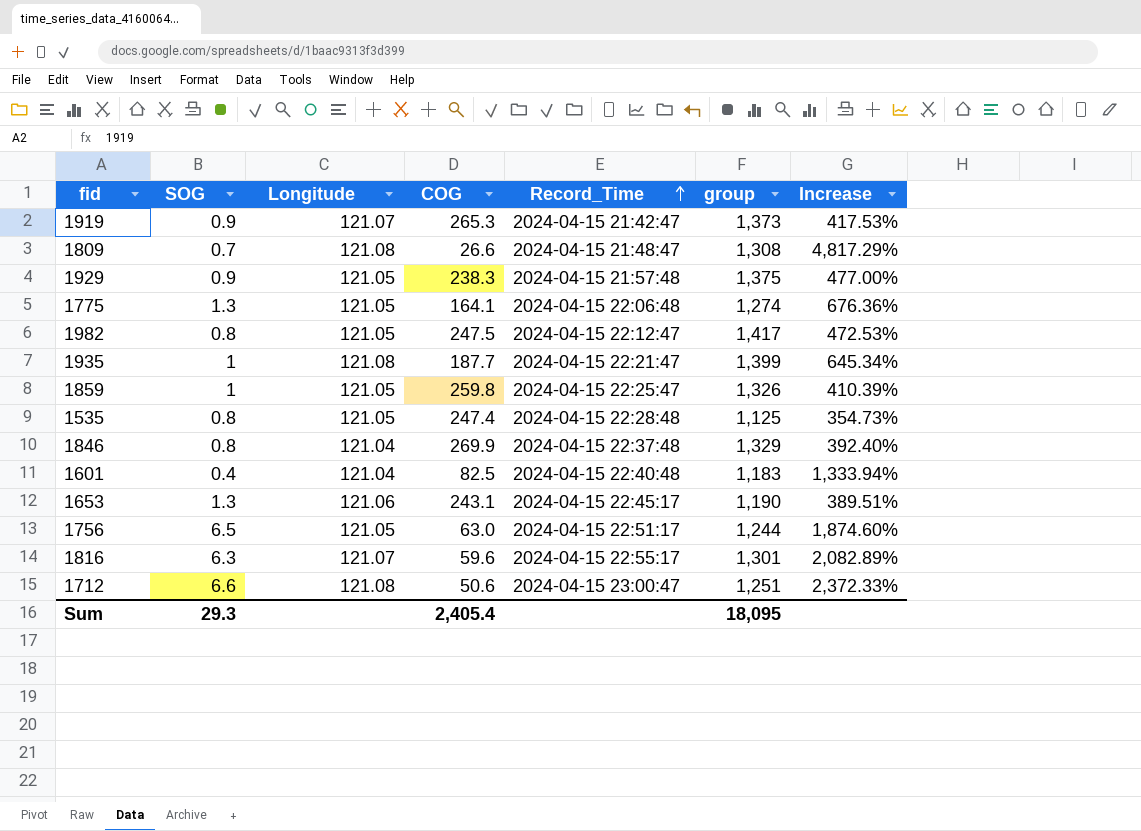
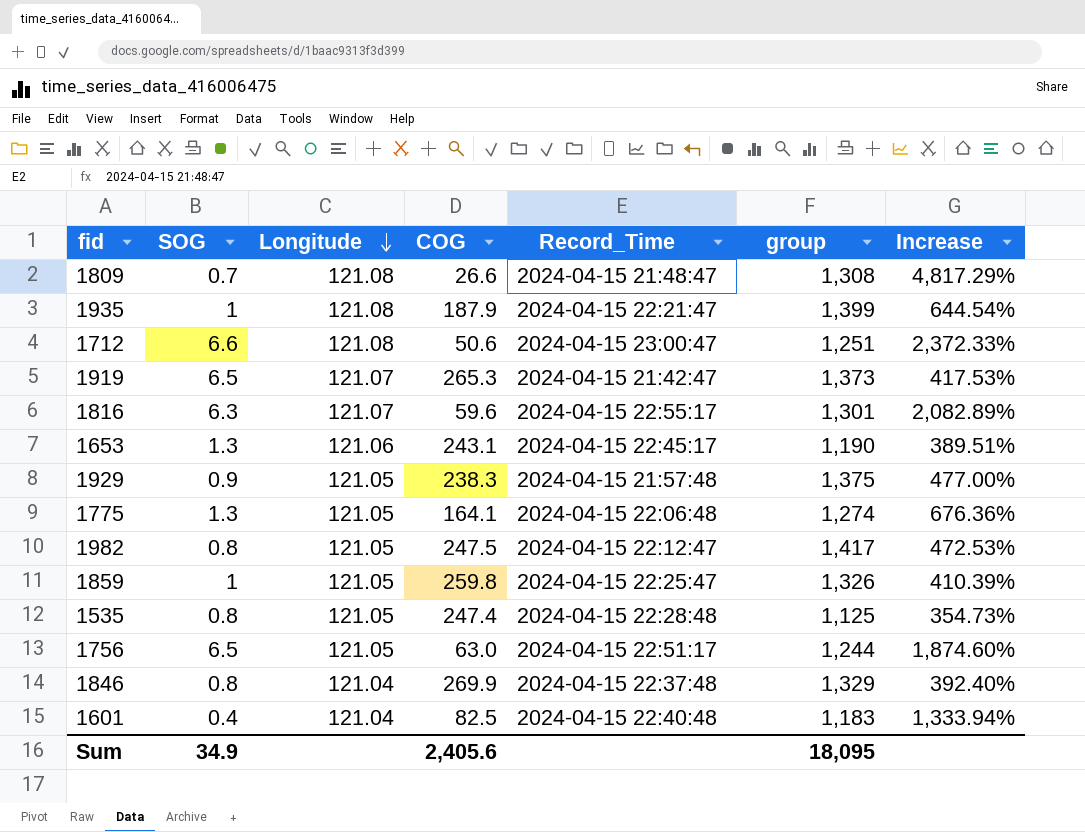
row order: Record_Time ascending -> Longitude descending
1935 | COG: 187.7 -> 187.9
1935 | Increase: 645.34% -> 644.54%
1919 | SOG: 0.9 -> 6.5
Sum | SOG: 29.3 -> 34.9
Sum | COG: 2,405.4 -> 2,405.6

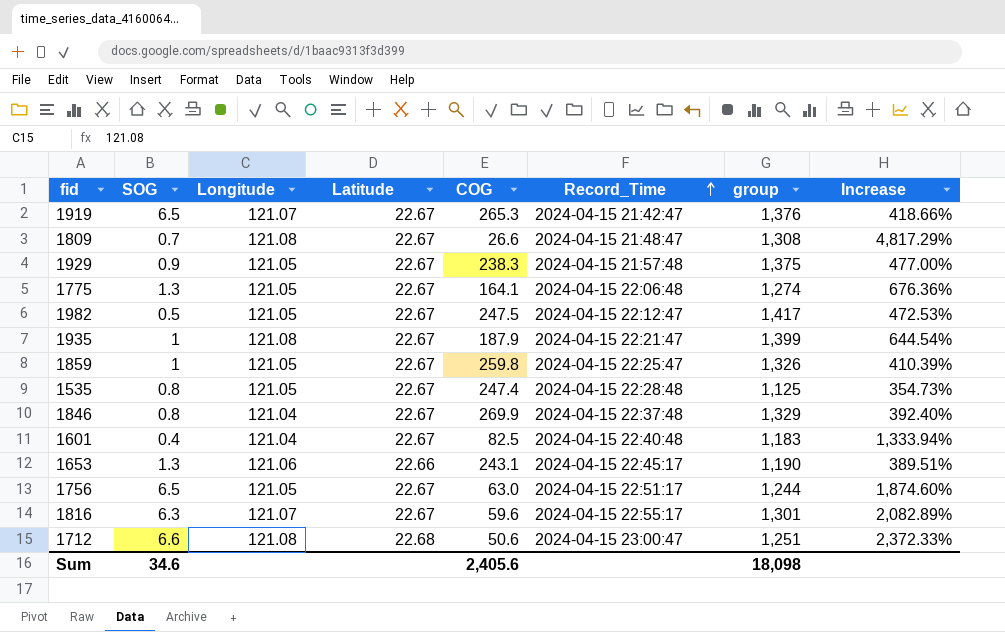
row order: Longitude descending -> Record_Time ascending
column Latitude | position: none -> 4
1919 | group: 1,373 -> 1,376
1919 | Increase: 417.53% -> 418.66%
1982 | SOG: 0.8 -> 0.5
Sum | SOG: 34.9 -> 34.6
Sum | group: 18,095 -> 18,098

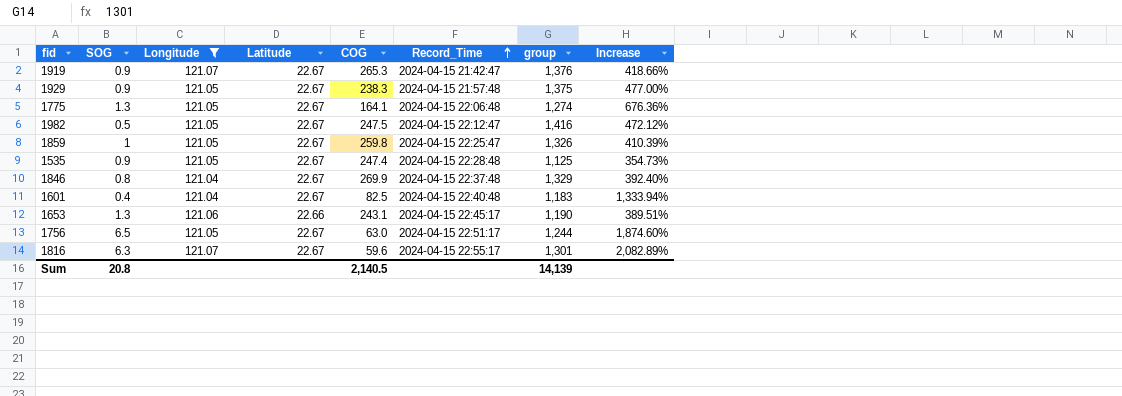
filter: none -> Longitude != 121.08
1919 | SOG: 6.5 -> 0.9
1982 | group: 1,417 -> 1,416
1982 | Increase: 472.53% -> 472.12%
1535 | SOG: 0.8 -> 0.9
Sum | SOG: 34.6 -> 20.8
Sum | COG: 2,405.6 -> 2,140.5
Sum | group: 18,098 -> 14,139

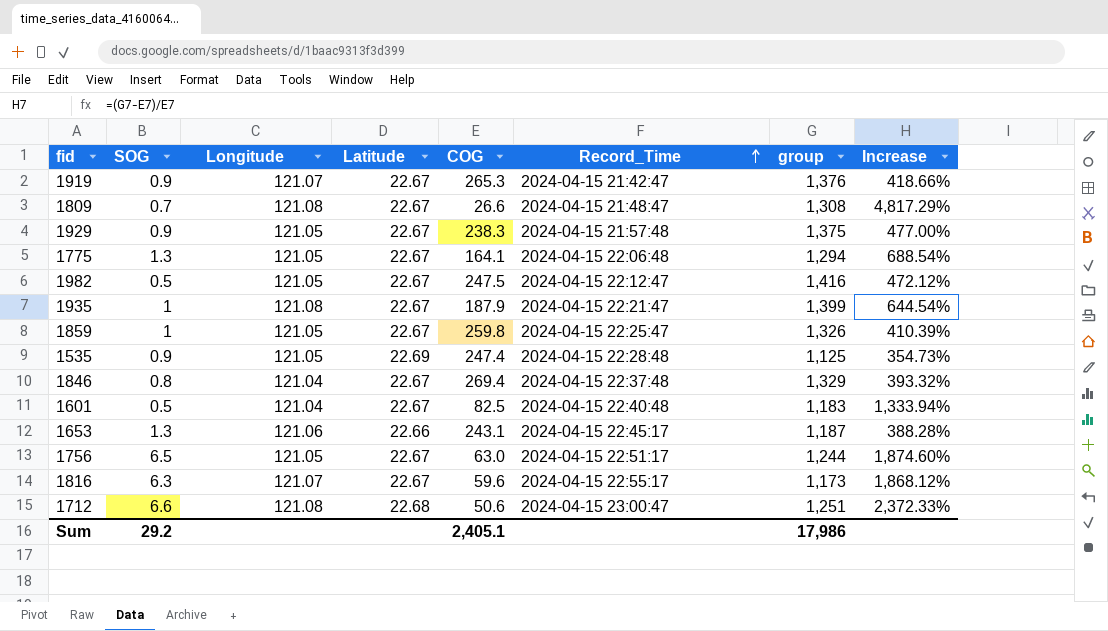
filter: Longitude != 121.08 -> none
1775 | group: 1,274 -> 1,294
1775 | Increase: 676.36% -> 688.54%
1535 | Latitude: 22.67 -> 22.69
1846 | COG: 269.9 -> 269.4
1846 | Increase: 392.40% -> 393.32%
1601 | SOG: 0.4 -> 0.5
1653 | group: 1,190 -> 1,187
1653 | Increase: 389.51% -> 388.28%
1816 | group: 1,301 -> 1,173
1816 | Increase: 2,082.89% -> 1,868.12%
Sum | SOG: 20.8 -> 29.2
Sum | COG: 2,140.5 -> 2,405.1
Sum | group: 14,139 -> 17,986

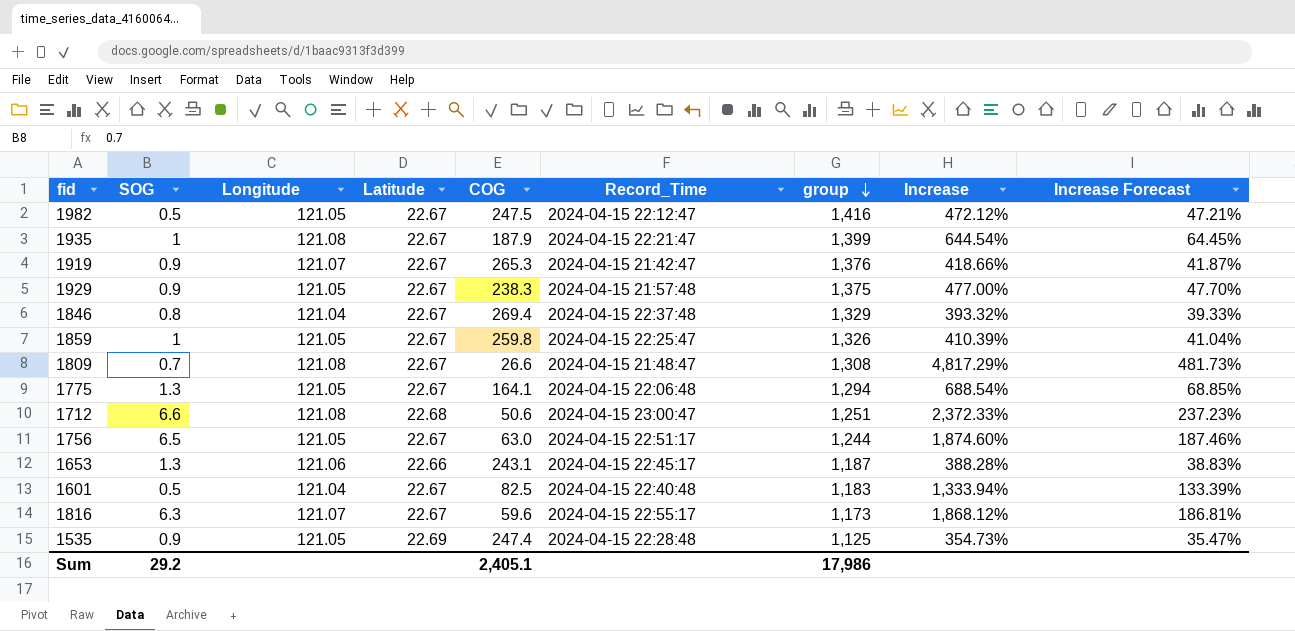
row order: Record_Time ascending -> group descending
column Increase Forecast | formula: none -> [Increase] * 0.1

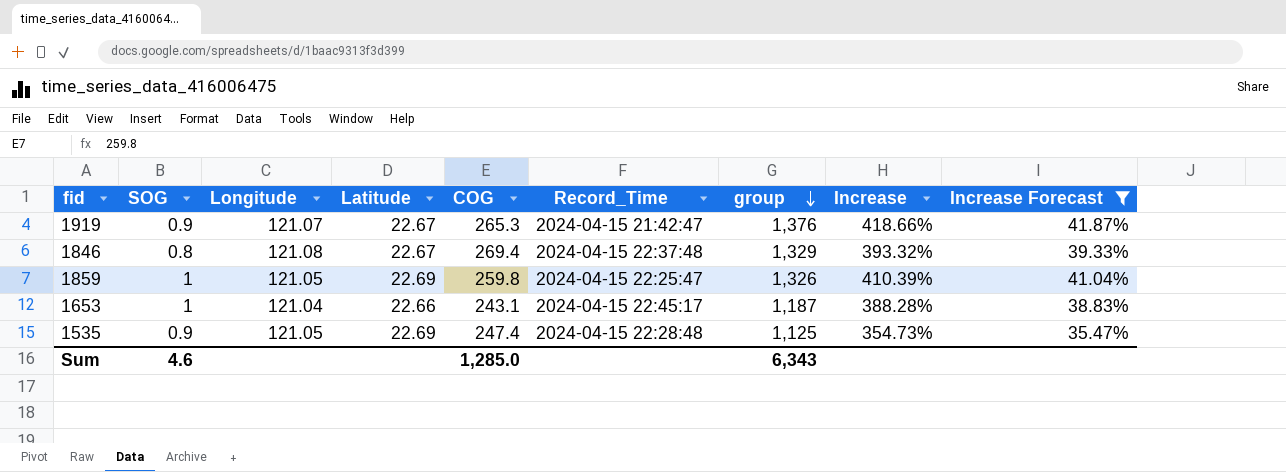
filter: none -> Increase Forecast <= 41.87%
1846 | Longitude: 121.04 -> 121.08
1859 | Latitude: 22.67 -> 22.69
1653 | SOG: 1.3 -> 1
1653 | Longitude: 121.06 -> 121.04
Sum | SOG: 29.2 -> 4.6
Sum | COG: 2,405.1 -> 1,285.0
Sum | group: 17,986 -> 6,343

